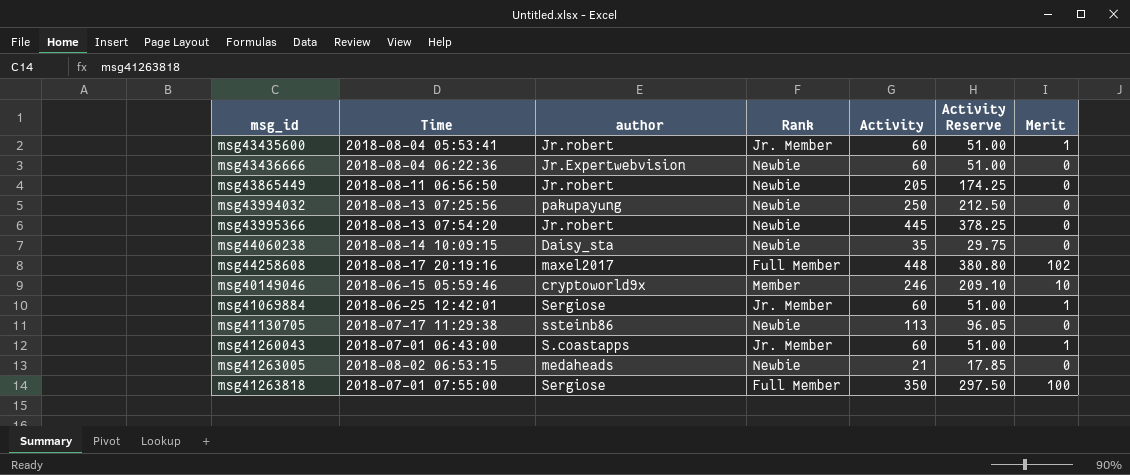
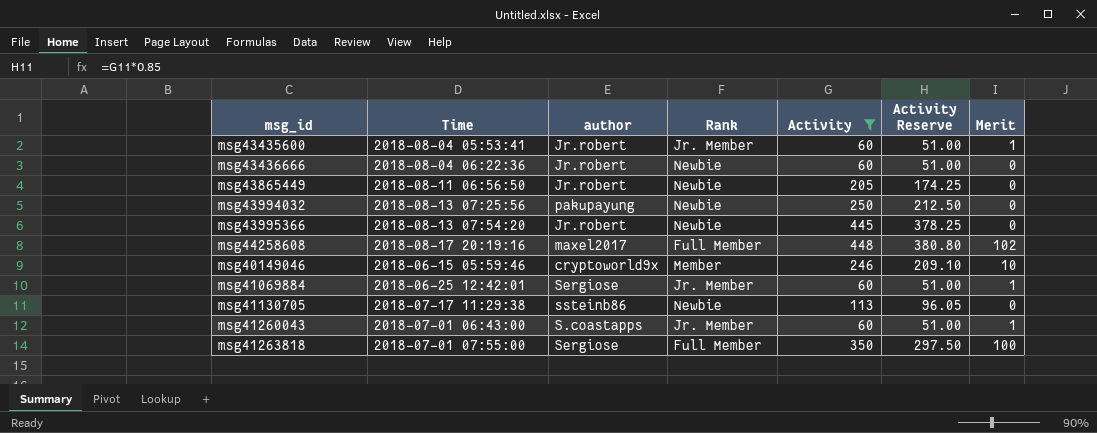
filter: none -> Activity >= 60
msg43436666 | author: Jr.Expertwebvision -> Jr.robert

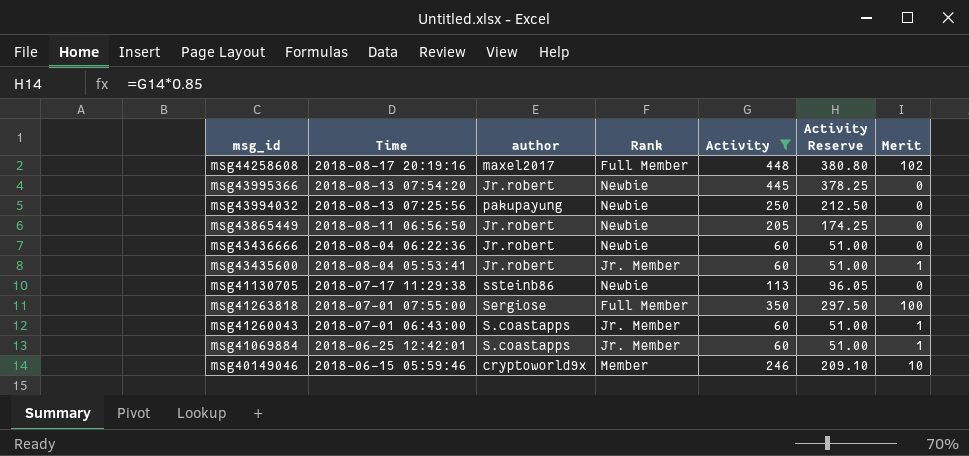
row order: none -> Time descending
msg41069884 | author: Sergiose -> S.coastapps

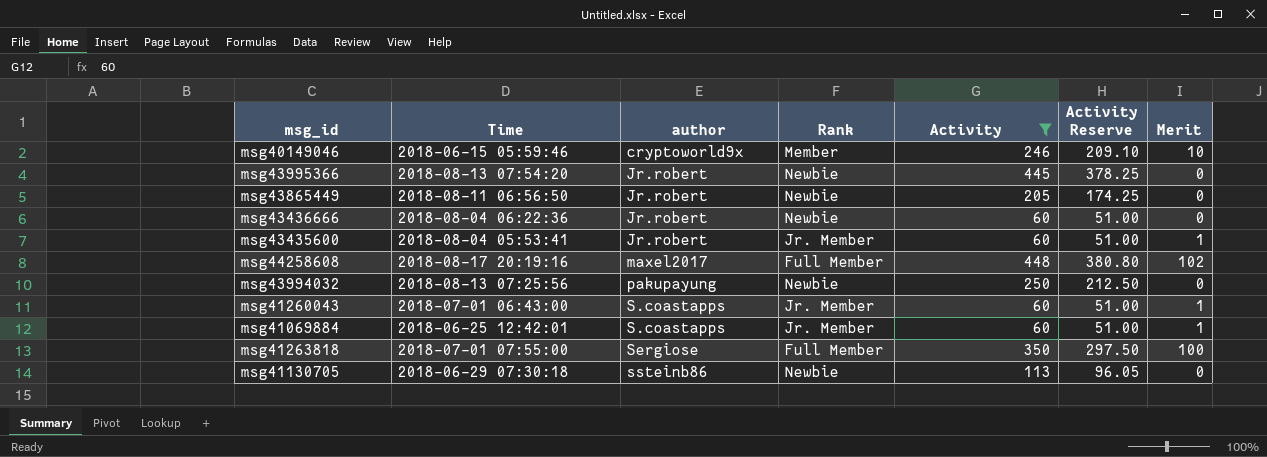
row order: Time descending -> author ascending
msg41130705 | Time: 2018-07-17 11:29:38 -> 2018-06-29 07:30:18

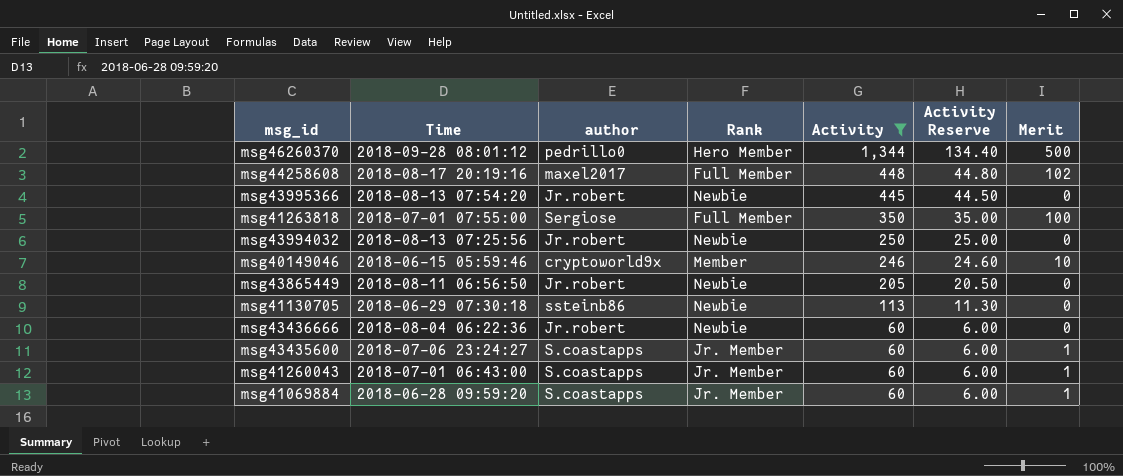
row order: author ascending -> Activity descending
column Activity Reserve | formula: [Activity] * 0.85 -> [Activity] * 0.1
row msg46260370: none -> 2018-09-28 08:01:12 | pedrillo0 | Hero Member | 1,344 | 134.40 | 500
msg43994032 | author: pakupayung -> Jr.robert
msg43435600 | Time: 2018-08-04 05:53:41 -> 2018-07-06 23:24:27
msg43435600 | author: Jr.robert -> S.coastapps
msg41069884 | Time: 2018-06-25 12:42:01 -> 2018-06-28 09:59:20

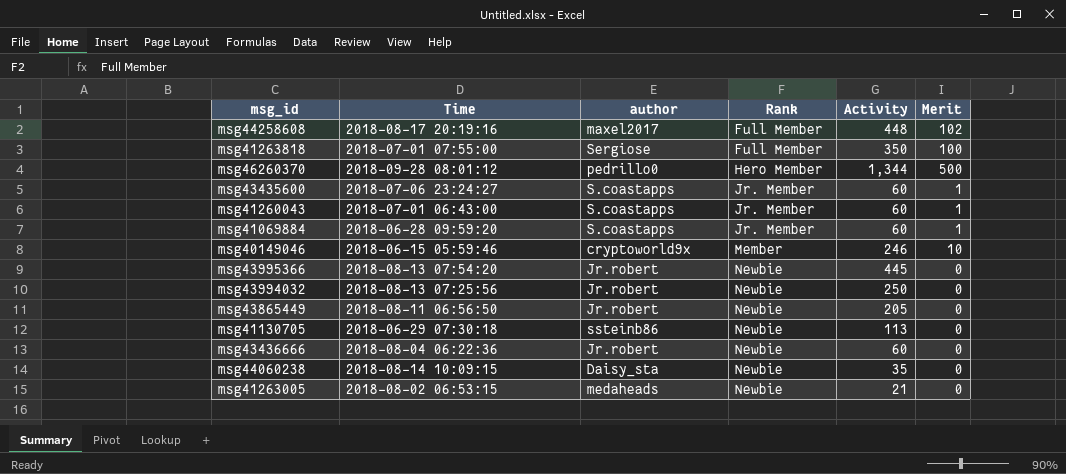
filter: Activity >= 60 -> none
row order: Activity descending -> Rank ascending
column Activity Reserve | formula: [Activity] * 0.1 -> none

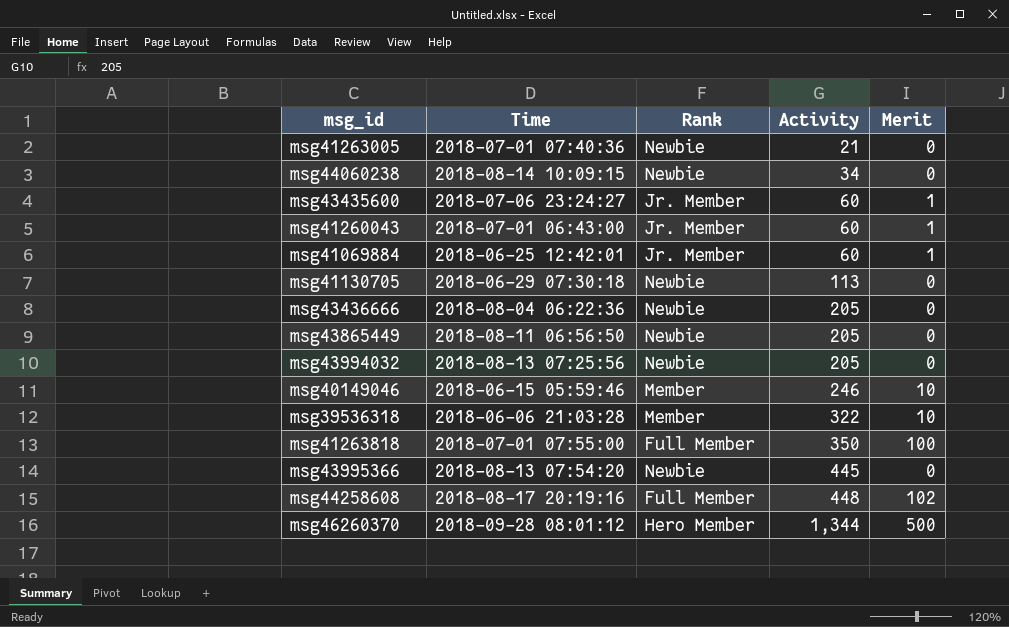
row order: Rank ascending -> Activity ascending
column author | position: 3 -> none
msg41263005 | Time: 2018-08-02 06:53:15 -> 2018-07-01 07:40:36
msg44060238 | Activity: 35 -> 34
msg41069884 | Time: 2018-06-28 09:59:20 -> 2018-06-25 12:42:01
msg43436666 | Activity: 60 -> 205
msg43994032 | Activity: 250 -> 205
row msg39536318: none -> 2018-06-06 21:03:28 | Member | 322 | 10

